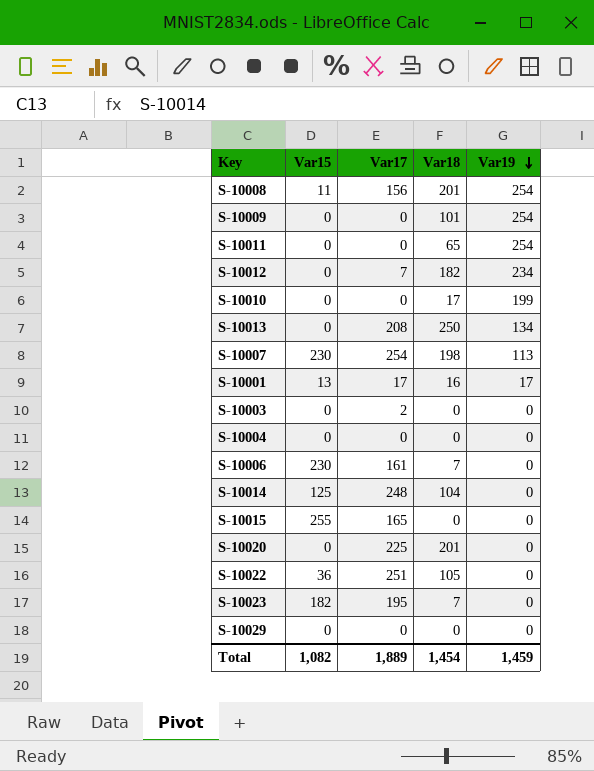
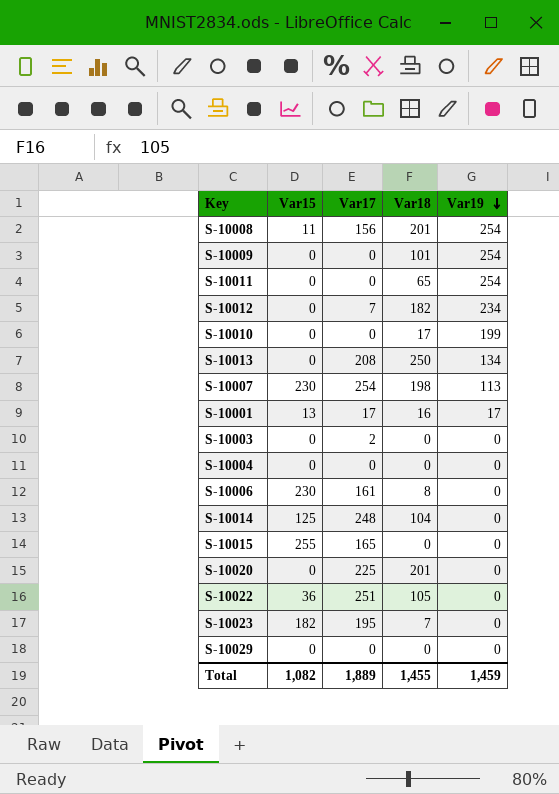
S-10006 | Var18: 7 -> 8
Total | Var18: 1,454 -> 1,455

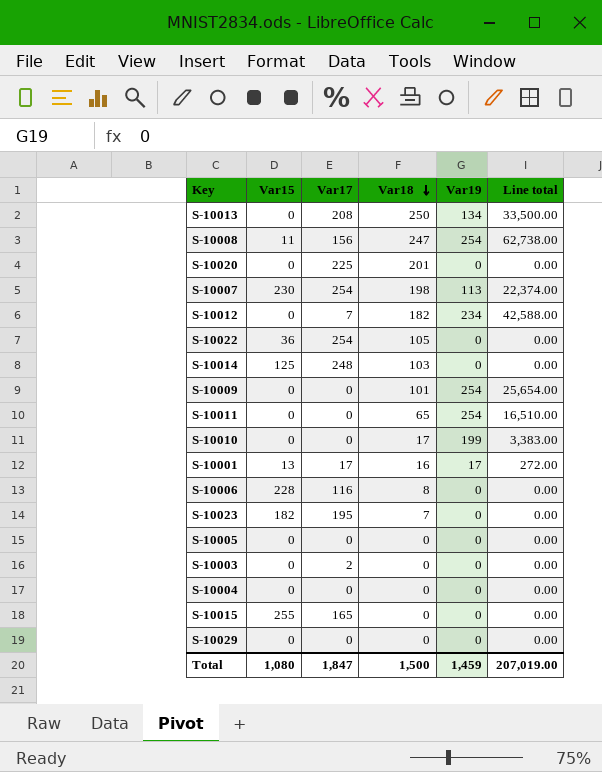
row order: Var19 descending -> Var18 descending
column Line total | formula: none -> [Var18] * [Var19]
S-10008 | Var18: 201 -> 247
S-10022 | Var17: 251 -> 254
S-10014 | Var18: 104 -> 103
S-10006 | Var15: 230 -> 228
S-10006 | Var17: 161 -> 116
row S-10005: none -> 0 | 0 | 0 | 0 | 0.00
Total | Var15: 1,082 -> 1,080
Total | Var17: 1,889 -> 1,847
Total | Var18: 1,455 -> 1,500

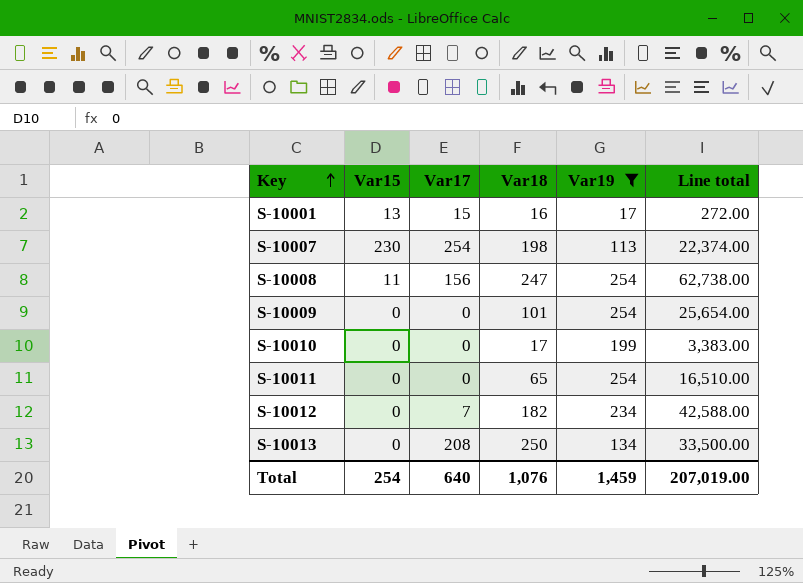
filter: none -> Var19 != 0
row order: Var18 descending -> Key ascending
S-10001 | Var17: 17 -> 15
Total | Var15: 1,080 -> 254
Total | Var17: 1,847 -> 640
Total | Var18: 1,500 -> 1,076

